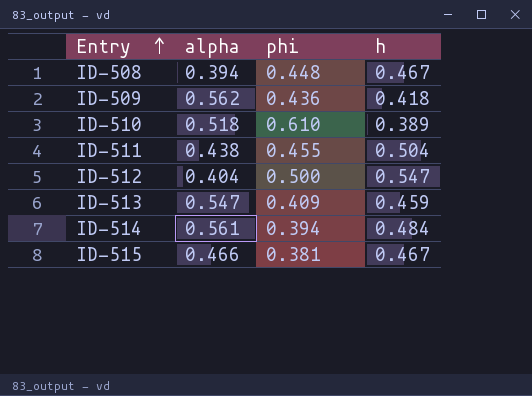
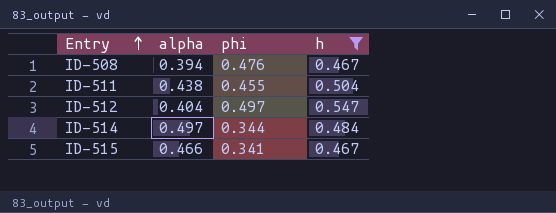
filter: none -> h >= 0.467
ID-508 | phi: 0.448 -> 0.476
ID-512 | phi: 0.500 -> 0.497
ID-514 | alpha: 0.561 -> 0.497
ID-514 | phi: 0.394 -> 0.344
ID-515 | phi: 0.381 -> 0.341

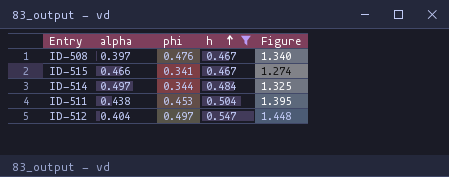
row order: Entry ascending -> h ascending
column Figure | formula: none -> [alpha] + [phi] + [h]
ID-508 | alpha: 0.394 -> 0.397
ID-511 | phi: 0.455 -> 0.453

